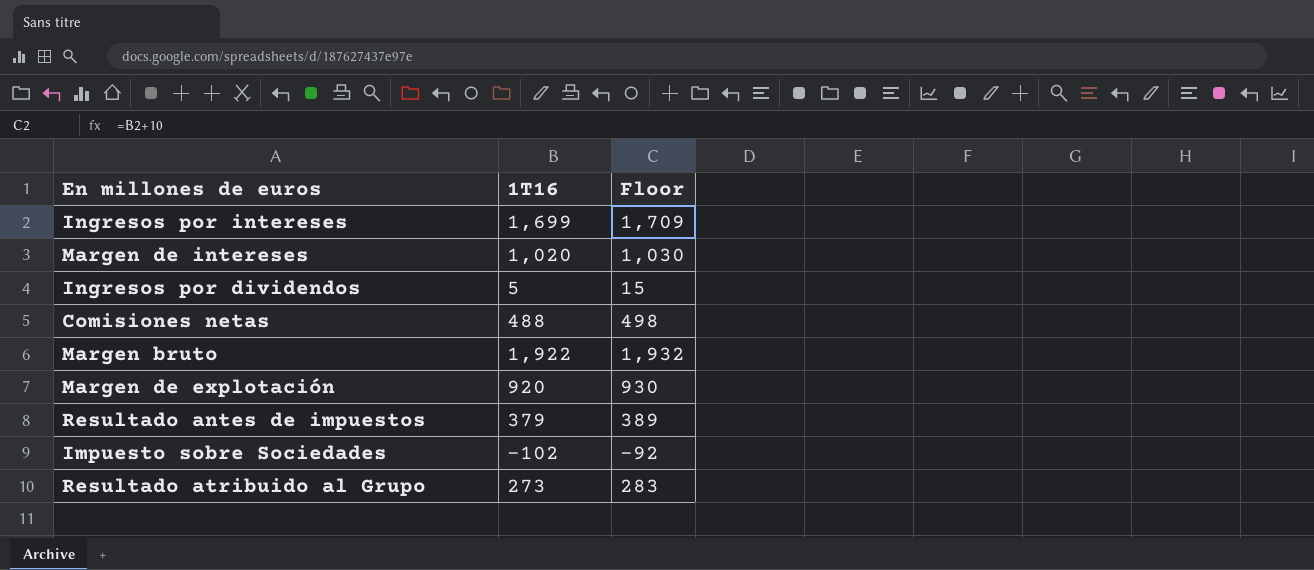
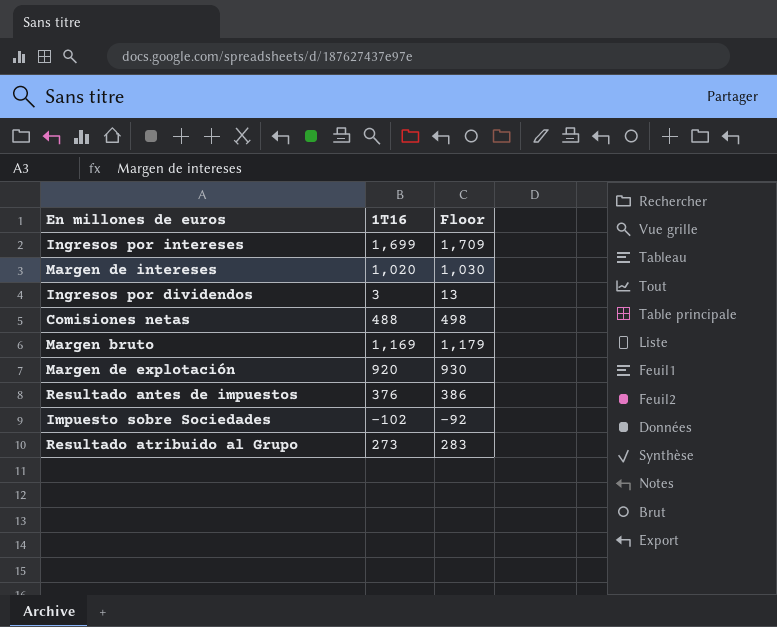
Ingresos por dividendos | 1T16: 5 -> 3
Ingresos por dividendos | Floor: 15 -> 13
Margen bruto | 1T16: 1,922 -> 1,169
Margen bruto | Floor: 1,932 -> 1,179
Resultado antes de impuestos | 1T16: 379 -> 376
Resultado antes de impuestos | Floor: 389 -> 386

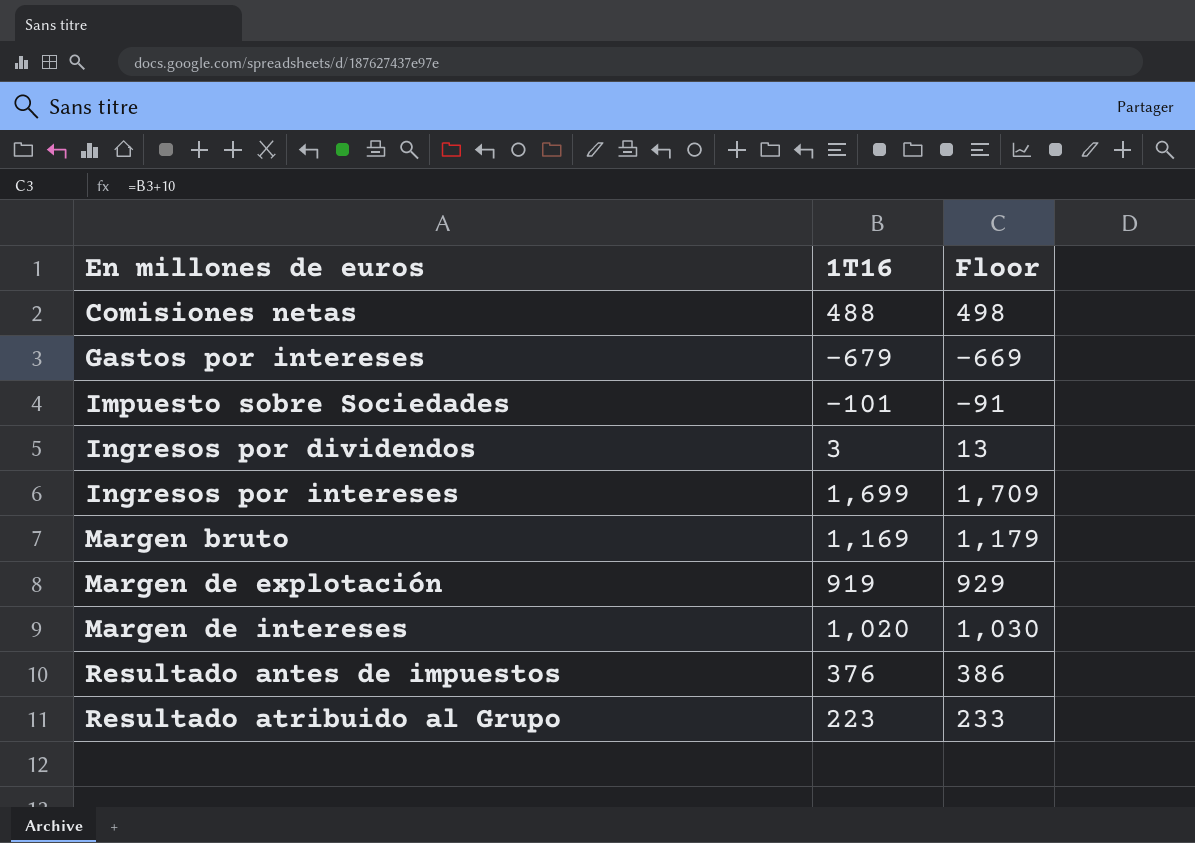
row order: none -> En millones de euros ascending
row Gastos por intereses: none -> -679 | -669
Impuesto sobre Sociedades | 1T16: -102 -> -101
Impuesto sobre Sociedades | Floor: -92 -> -91
Margen de explotación | 1T16: 920 -> 919
Margen de explotación | Floor: 930 -> 929
Resultado atribuido al Grupo | 1T16: 273 -> 223
Resultado atribuido al Grupo | Floor: 283 -> 233

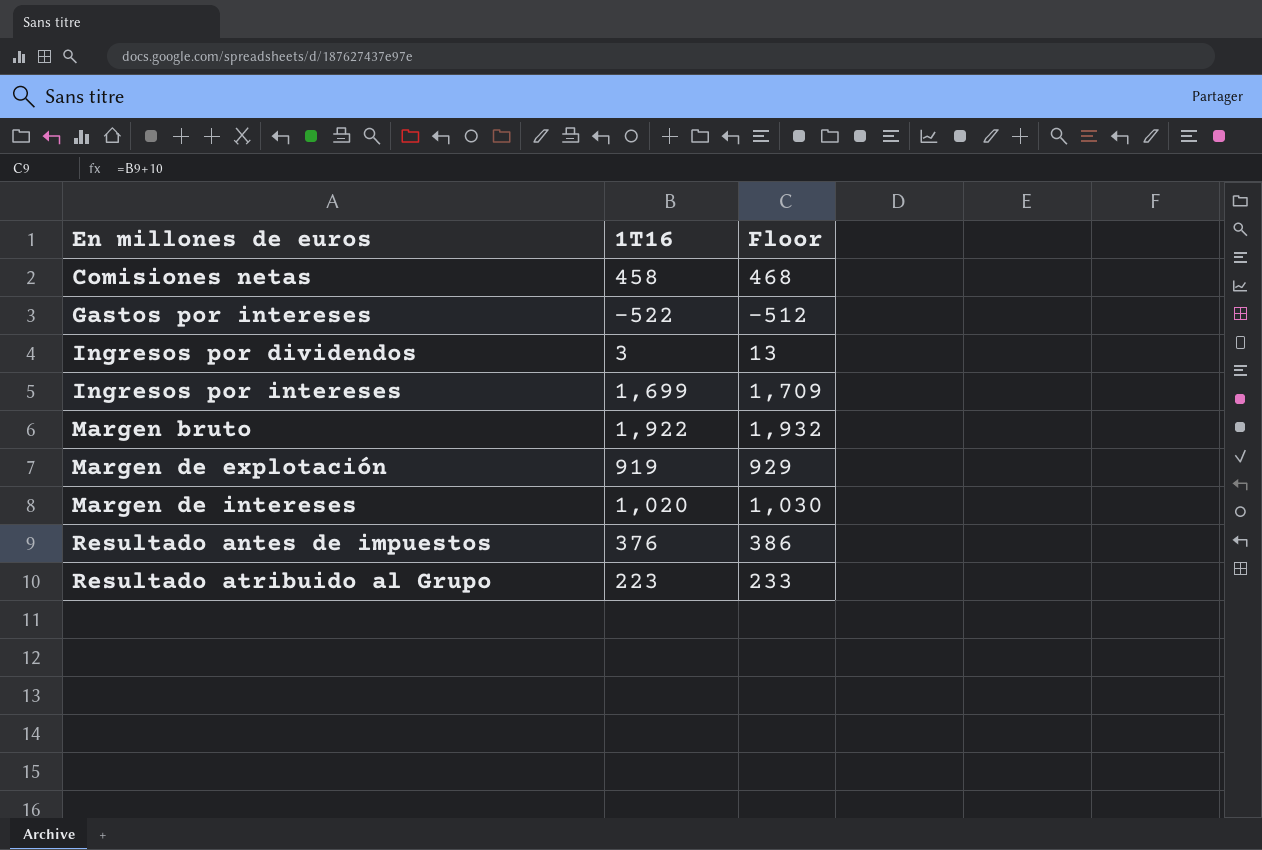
row Impuesto sobre Sociedades: -101 | -91 -> none
Comisiones netas | 1T16: 488 -> 458
Comisiones netas | Floor: 498 -> 468
Gastos por intereses | 1T16: -679 -> -522
Gastos por intereses | Floor: -669 -> -512
Margen bruto | 1T16: 1,169 -> 1,922
Margen bruto | Floor: 1,179 -> 1,932

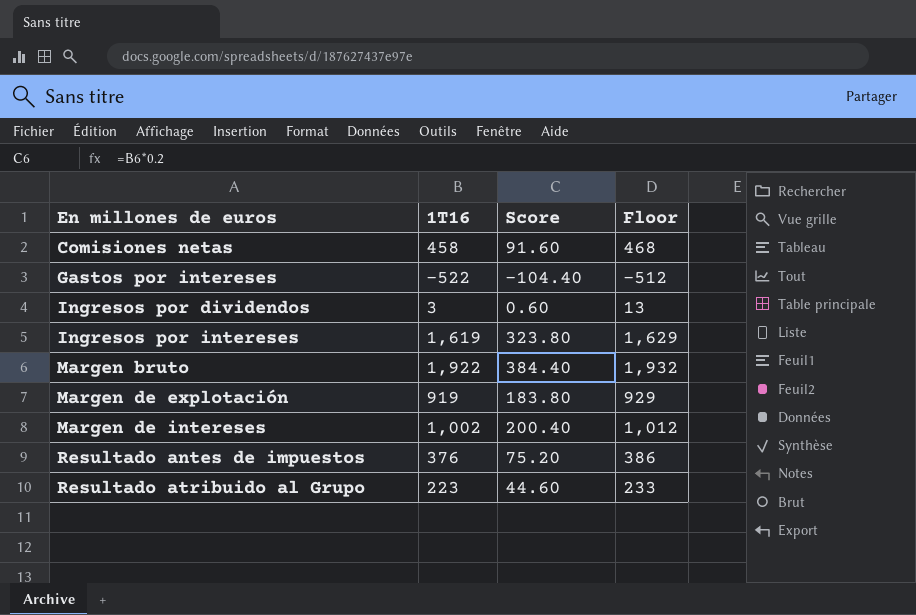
column Score | formula: none -> [1T16] * 0.2
Ingresos por intereses | 1T16: 1,699 -> 1,619
Ingresos por intereses | Floor: 1,709 -> 1,629
Margen de intereses | 1T16: 1,020 -> 1,002
Margen de intereses | Floor: 1,030 -> 1,012

